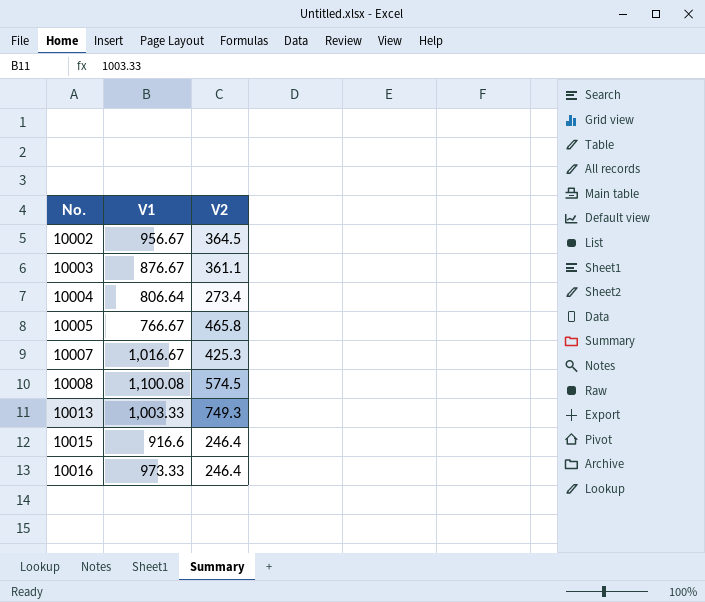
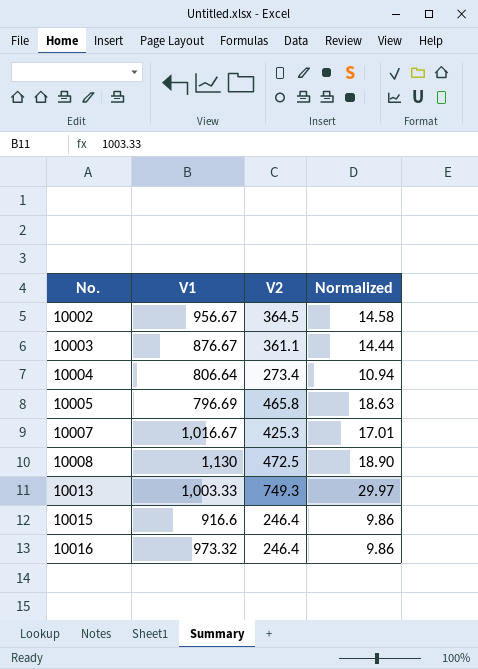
column Normalized | formula: none -> [V2] * 0.04
10005 | V1: 766.67 -> 796.69
10008 | V1: 1,100.08 -> 1,130
10008 | V2: 574.5 -> 472.5
10016 | V1: 973.33 -> 973.32

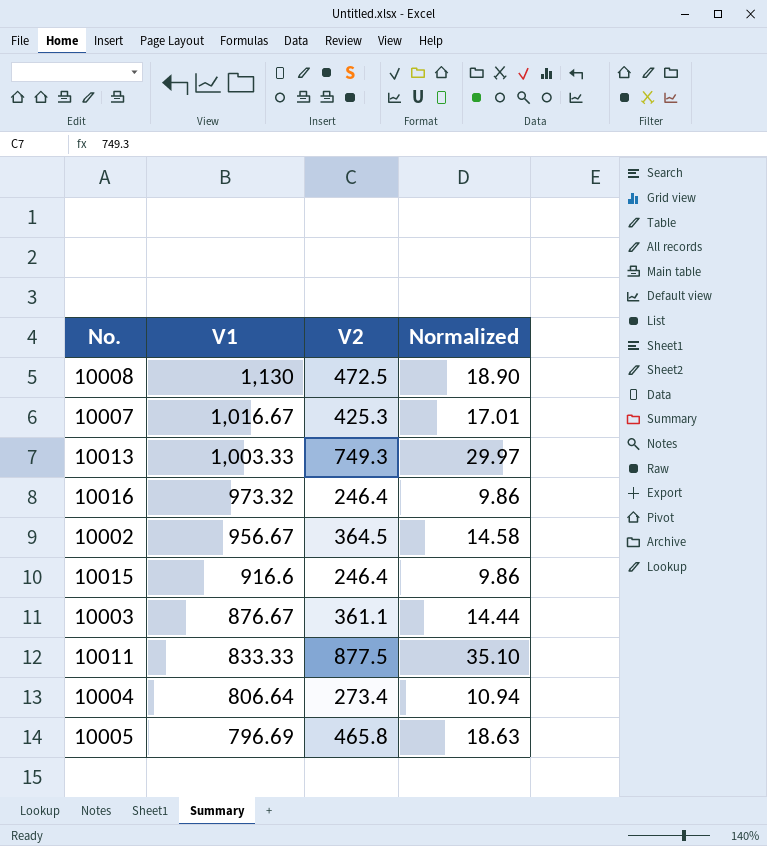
row order: No. ascending -> V1 descending
row 10011: none -> 833.33 | 877.5 | 35.10

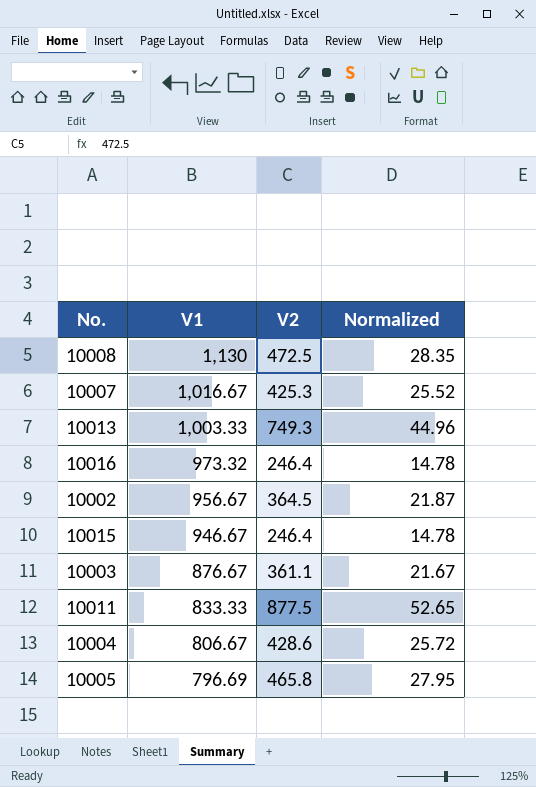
column Normalized | formula: [V2] * 0.04 -> [V2] * 0.06
10015 | V1: 916.6 -> 946.67
10004 | V1: 806.64 -> 806.67
10004 | V2: 273.4 -> 428.6

